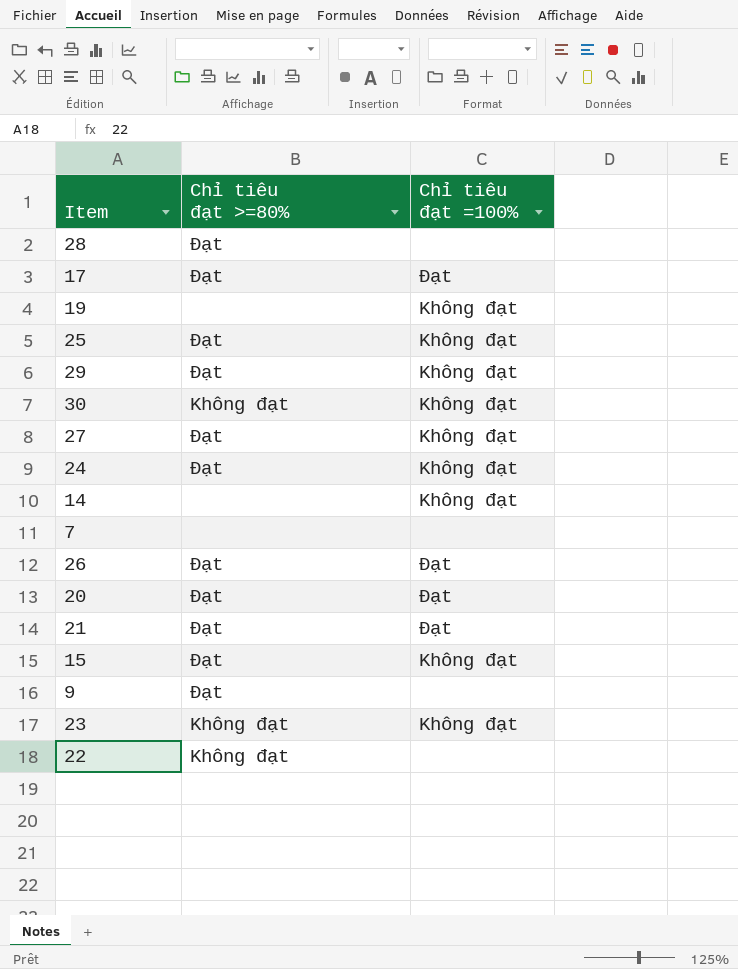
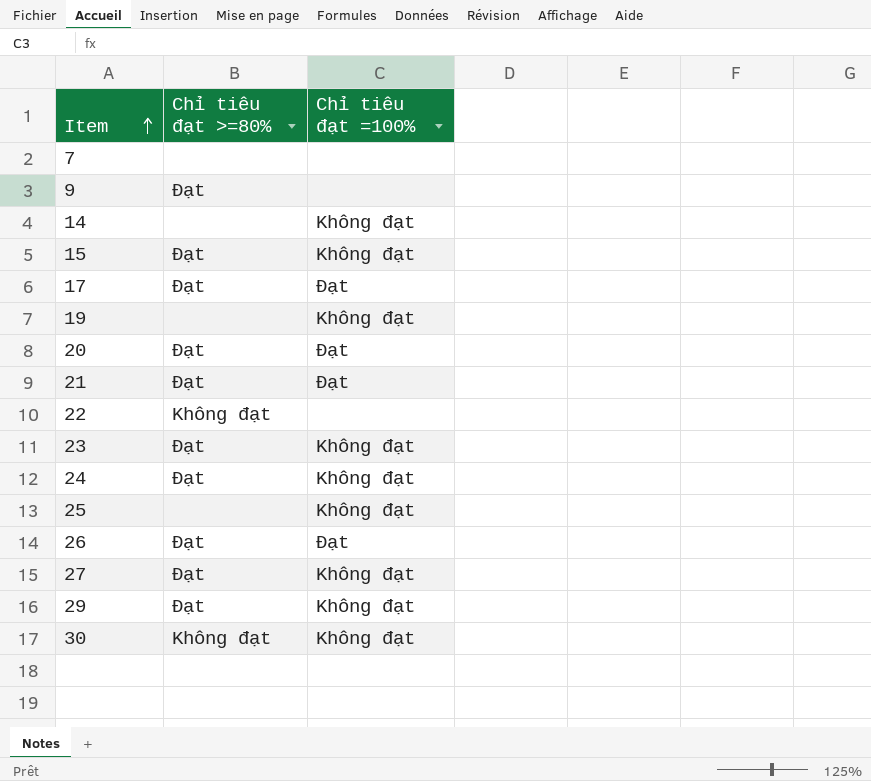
row order: none -> Item ascending
row 28: Đạt | none -> none
23 | Chỉ tiêu đạt >=80%: Không đạt -> Đạt
25 | Chỉ tiêu đạt >=80%: Đạt -> none

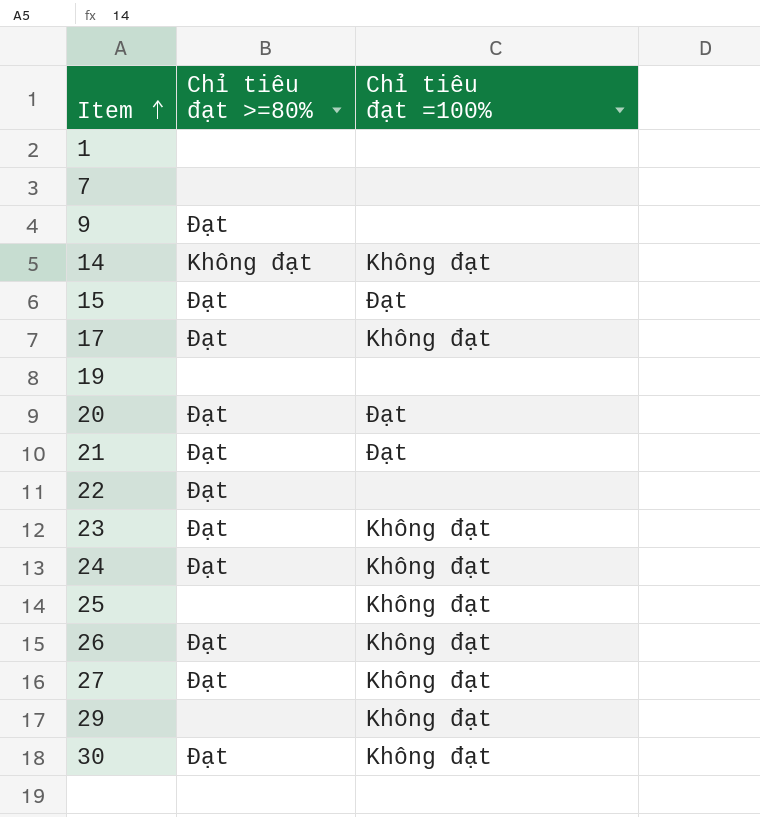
row 1: none -> none | none
14 | Chỉ tiêu đạt >=80%: none -> Không đạt
15 | Chỉ tiêu đạt =100%: Không đạt -> Đạt
17 | Chỉ tiêu đạt =100%: Đạt -> Không đạt
19 | Chỉ tiêu đạt =100%: Không đạt -> none
22 | Chỉ tiêu đạt >=80%: Không đạt -> Đạt
26 | Chỉ tiêu đạt =100%: Đạt -> Không đạt
29 | Chỉ tiêu đạt >=80%: Đạt -> none
30 | Chỉ tiêu đạt >=80%: Không đạt -> Đạt

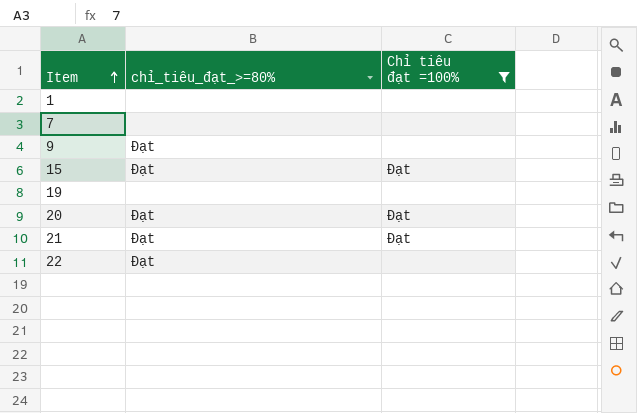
filter: none -> Chỉ tiêu đạt =100% != Không đạt
column name: Chỉ tiêu đạt >=80% -> chỉ_tiêu_đạt_>=80%

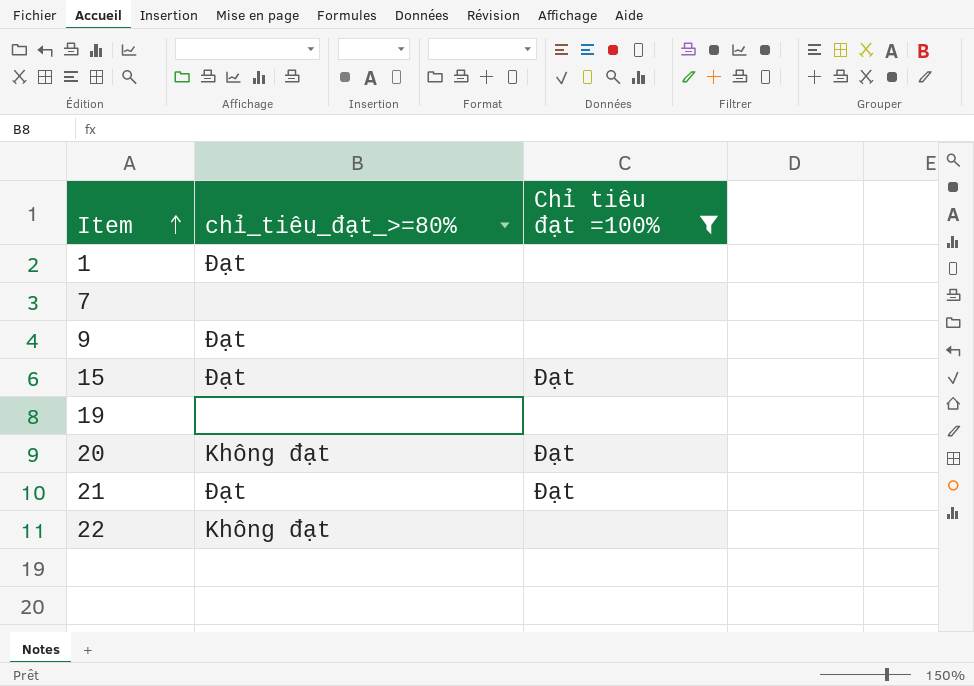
1 | chỉ_tiêu_đạt_>=80%: none -> Đạt
20 | chỉ_tiêu_đạt_>=80%: Đạt -> Không đạt
22 | chỉ_tiêu_đạt_>=80%: Đạt -> Không đạt

